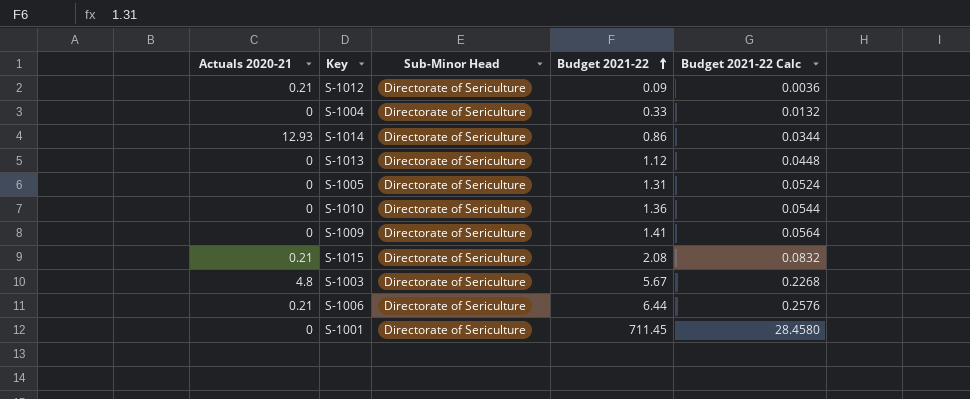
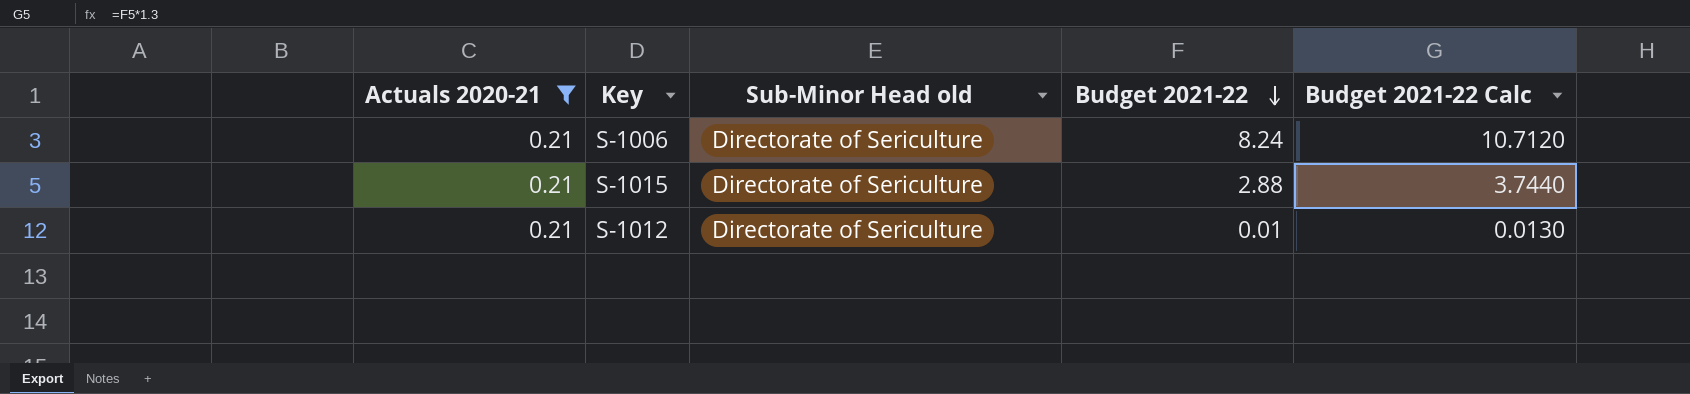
filter: none -> Actuals 2020-21 = 0.21
row order: Budget 2021-22 ascending -> Budget 2021-22 descending
column name: Sub-Minor Head -> Sub-Minor Head old
column Budget 2021-22 Calc | formula: [Budget 2021-22] * 0.04 -> [Budget 2021-22] * 1.3
S-1006 | Budget 2021-22: 6.44 -> 8.24
S-1015 | Budget 2021-22: 2.08 -> 2.88
S-1012 | Budget 2021-22: 0.09 -> 0.01

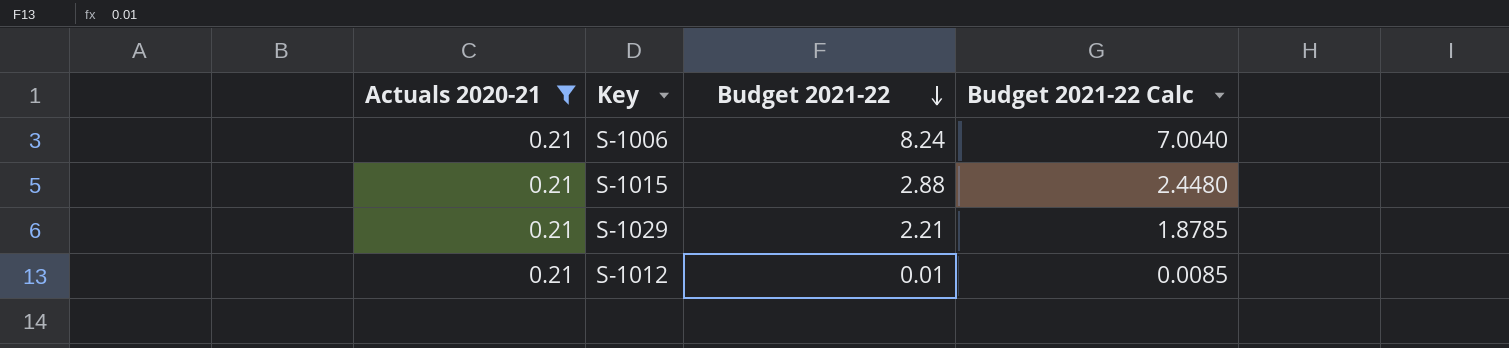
column Sub-Minor Head old | position: 3 -> none
column Budget 2021-22 Calc | formula: [Budget 2021-22] * 1.3 -> [Budget 2021-22] * 0.85
row S-1029: none -> 0.21 | 2.21 | 1.8785

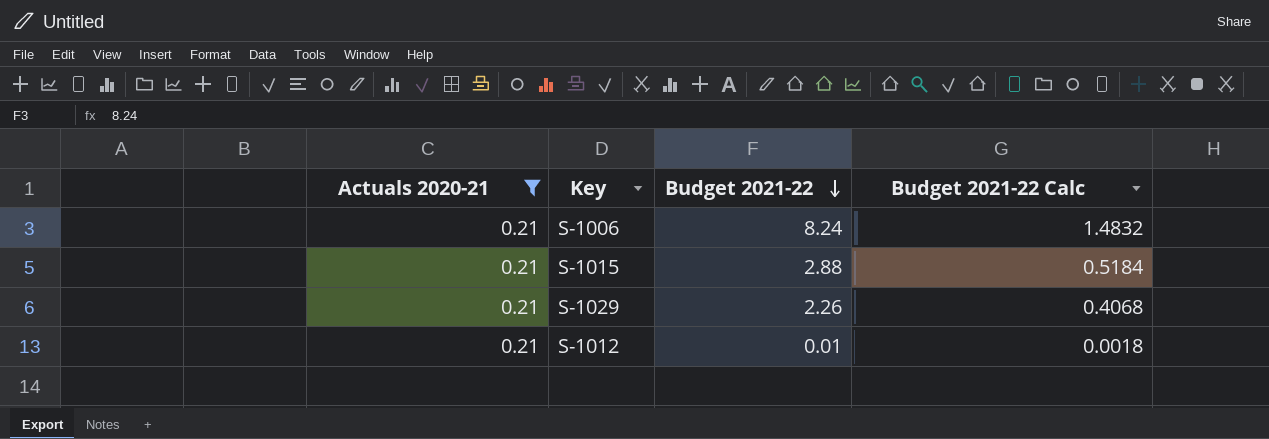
column Budget 2021-22 Calc | formula: [Budget 2021-22] * 0.85 -> [Budget 2021-22] * 0.18
S-1029 | Budget 2021-22: 2.21 -> 2.26

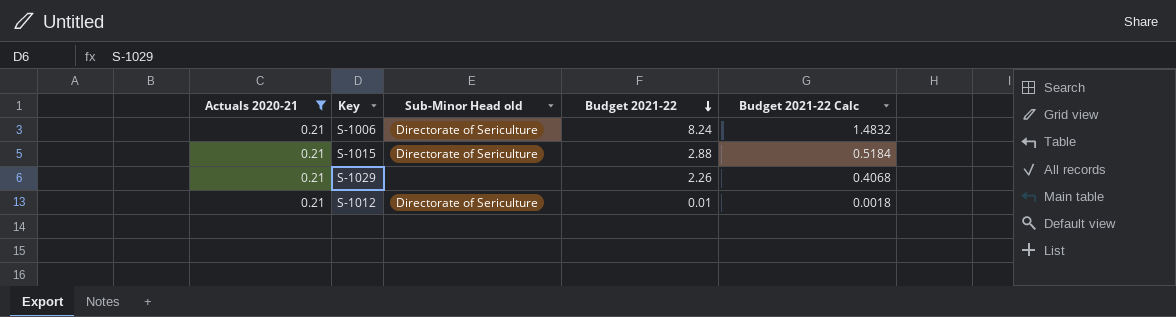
column Sub-Minor Head old | position: none -> 3

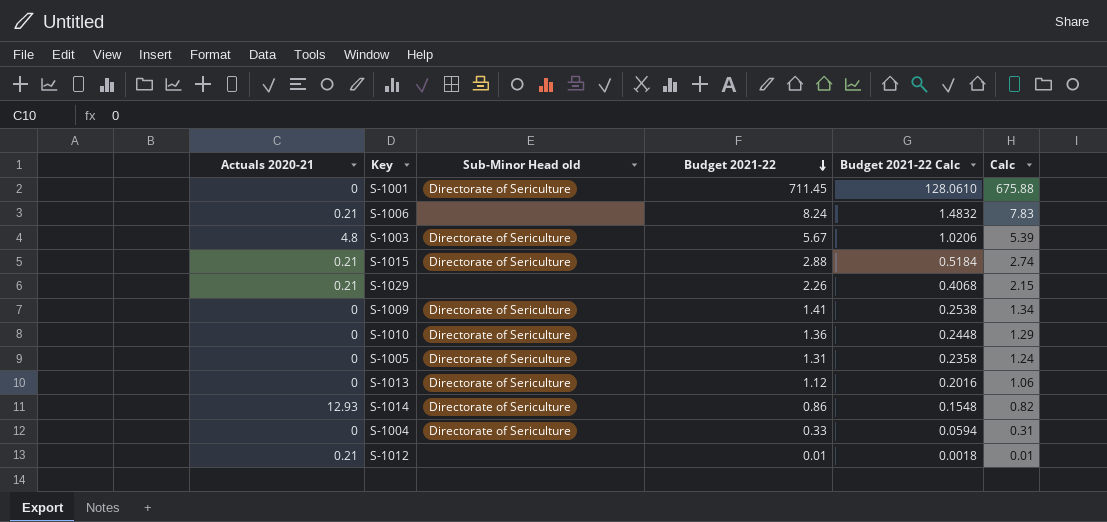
filter: Actuals 2020-21 = 0.21 -> none
column Calc | formula: none -> [Budget 2021-22] * 0.95
S-1006 | Sub-Minor Head old: Directorate of Sericulture -> none
S-1012 | Sub-Minor Head old: Directorate of Sericulture -> none

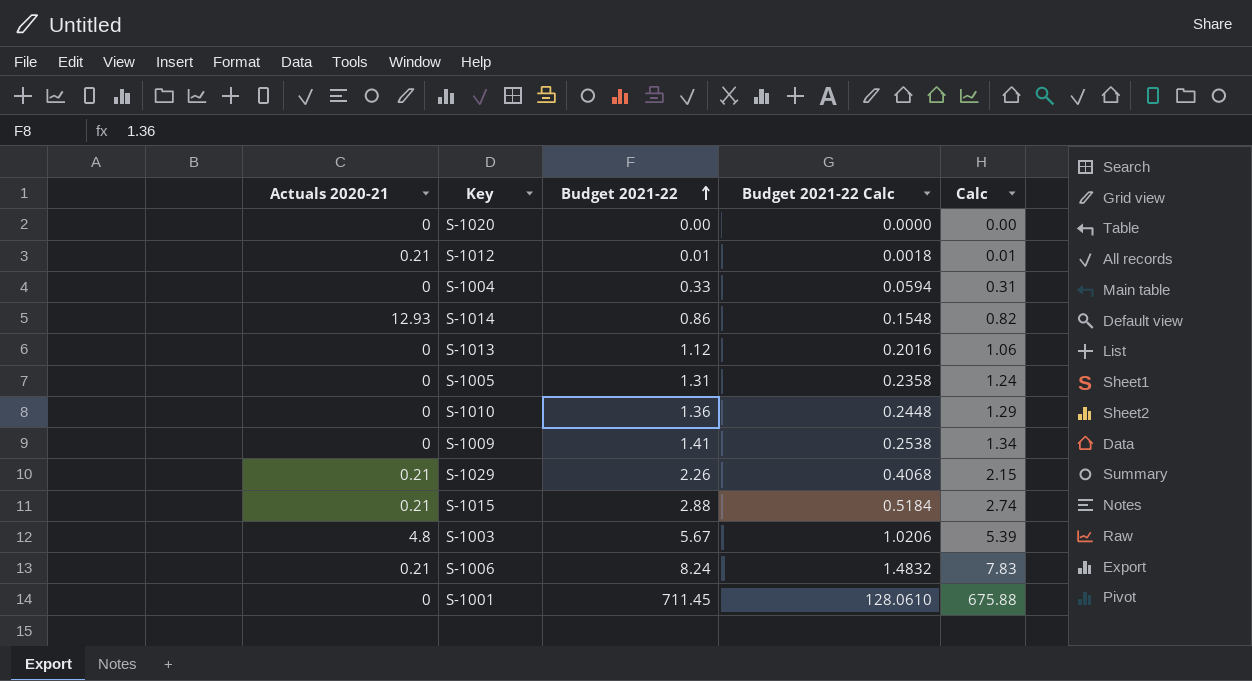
row order: Budget 2021-22 descending -> Budget 2021-22 ascending
column Sub-Minor Head old | position: 3 -> none
row S-1020: none -> 0 | 0.00 | 0.0000 | 0.00

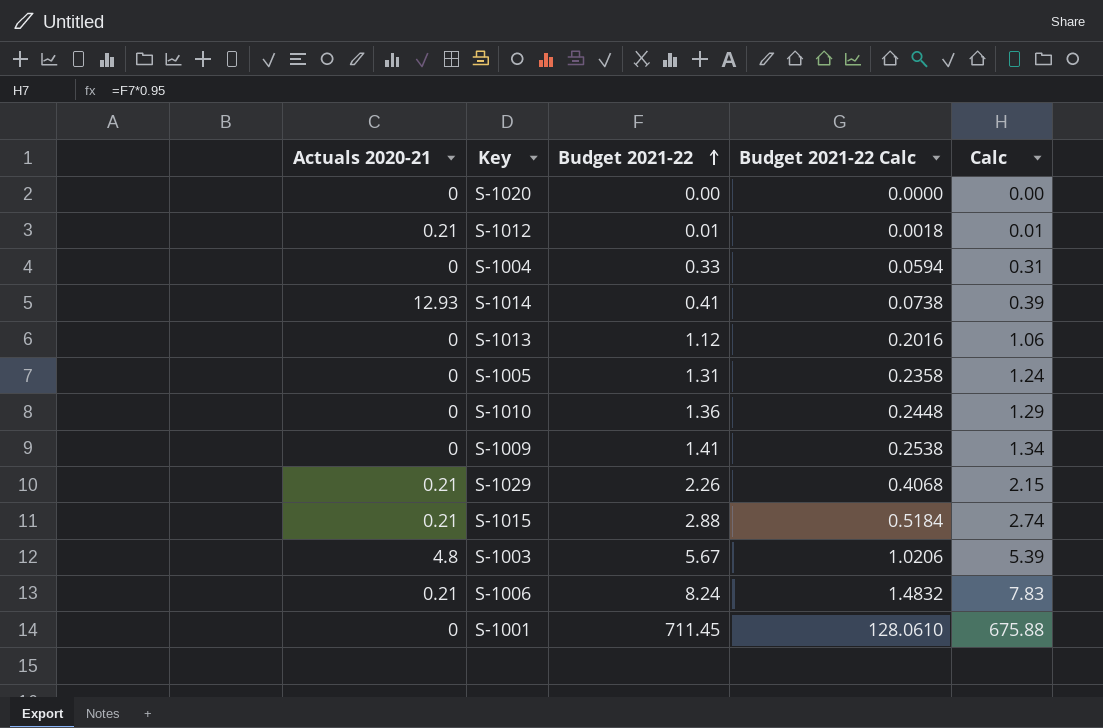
S-1014 | Budget 2021-22: 0.86 -> 0.41
S-1014 | Budget 2021-22 Calc: 0.1548 -> 0.0738
S-1014 | Calc: 0.82 -> 0.39

